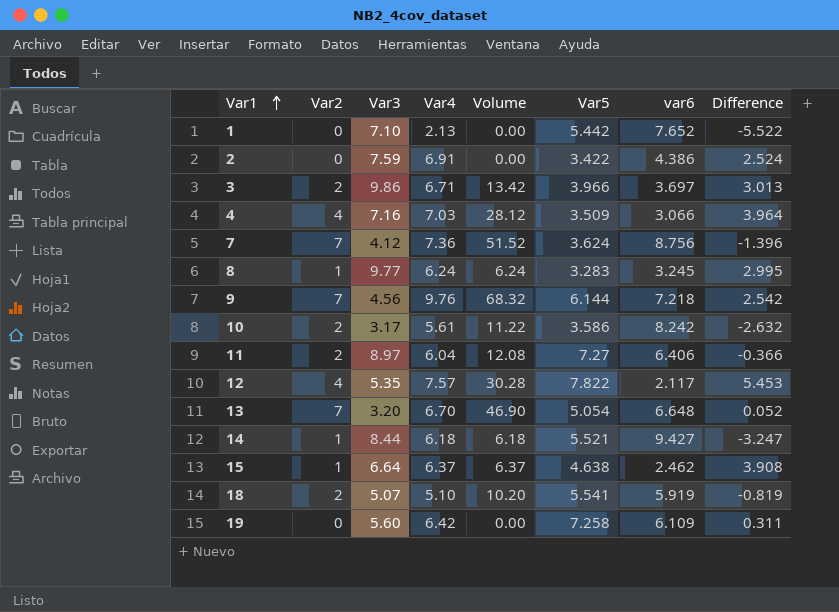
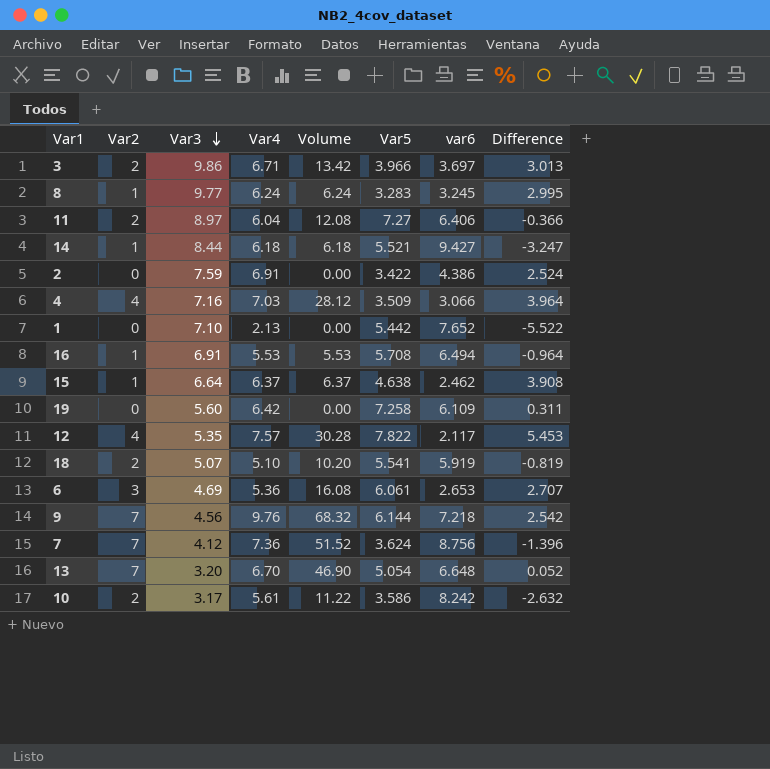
row order: Var1 ascending -> Var3 descending
row 16: none -> 1 | 6.91 | 5.53 | 5.53 | 5.708 | 6.494 | -0.964
row 6: none -> 3 | 4.69 | 5.36 | 16.08 | 6.061 | 2.653 | 2.707

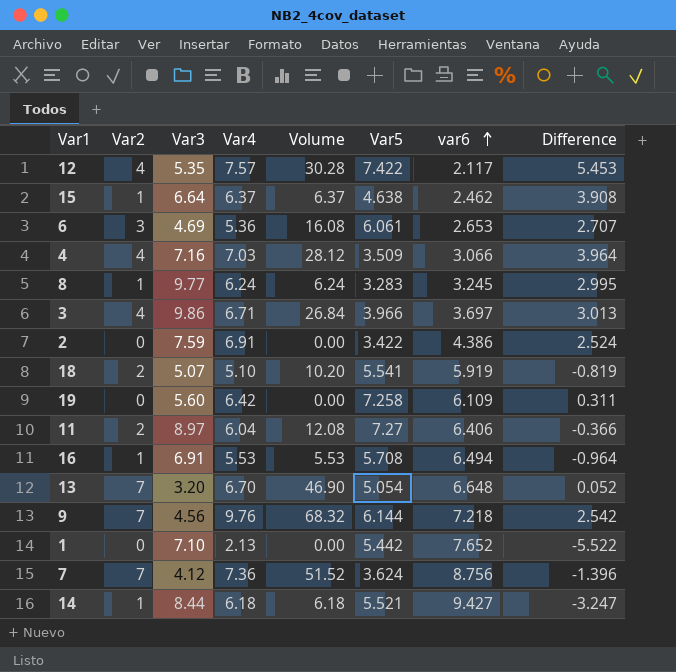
row order: Var3 descending -> var6 ascending
row 10: 2 | 3.17 | 5.61 | 11.22 | 3.586 | 8.242 | -2.632 -> none
12 | Var5: 7.822 -> 7.422
3 | Var2: 2 -> 4
3 | Volume: 13.42 -> 26.84

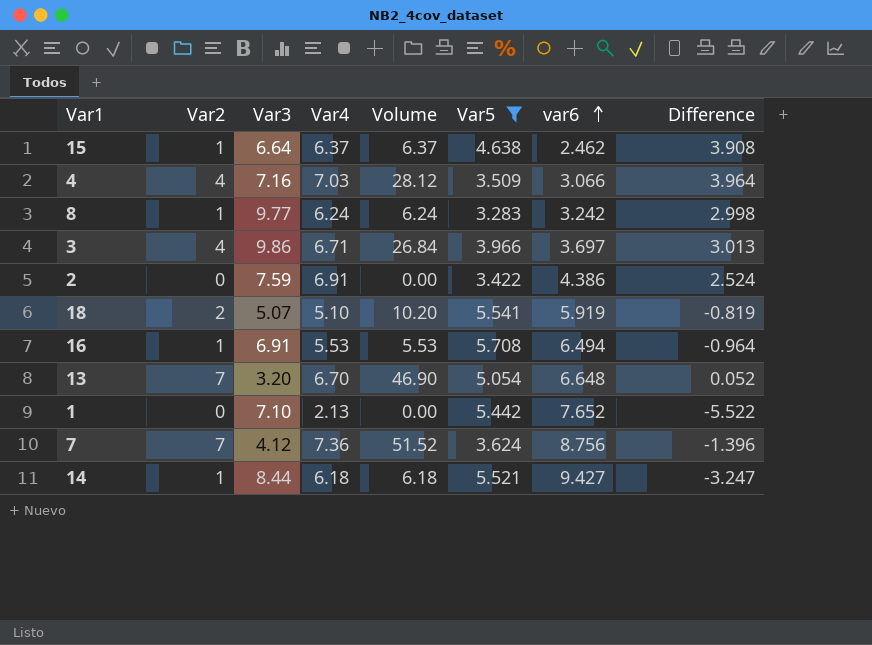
filter: none -> Var5 <= 5.708
8 | var6: 3.245 -> 3.242
8 | Difference: 2.995 -> 2.998

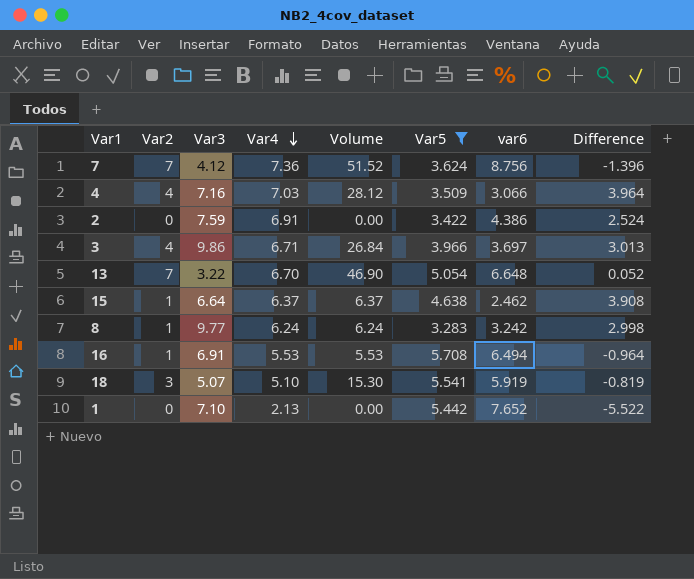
row order: var6 ascending -> Var4 descending
row 14: 1 | 8.44 | 6.18 | 6.18 | 5.521 | 9.427 | -3.247 -> none
13 | Var3: 3.20 -> 3.22
18 | Var2: 2 -> 3
18 | Volume: 10.20 -> 15.30

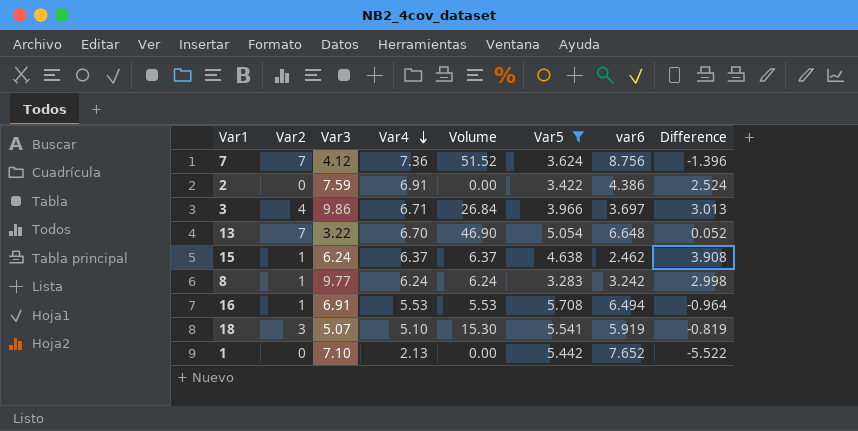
row 4: 4 | 7.16 | 7.03 | 28.12 | 3.509 | 3.066 | 3.964 -> none
15 | Var3: 6.64 -> 6.24

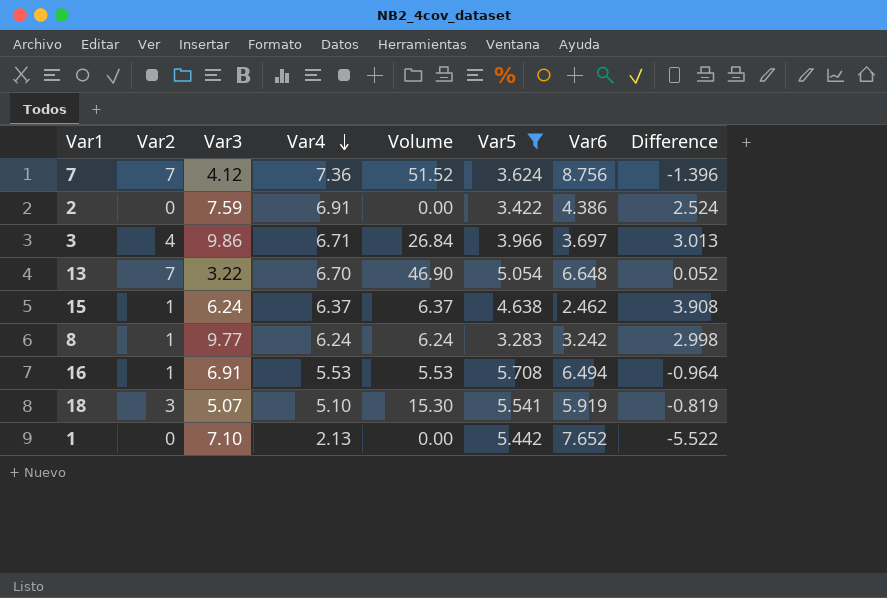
column name: var6 -> Var6

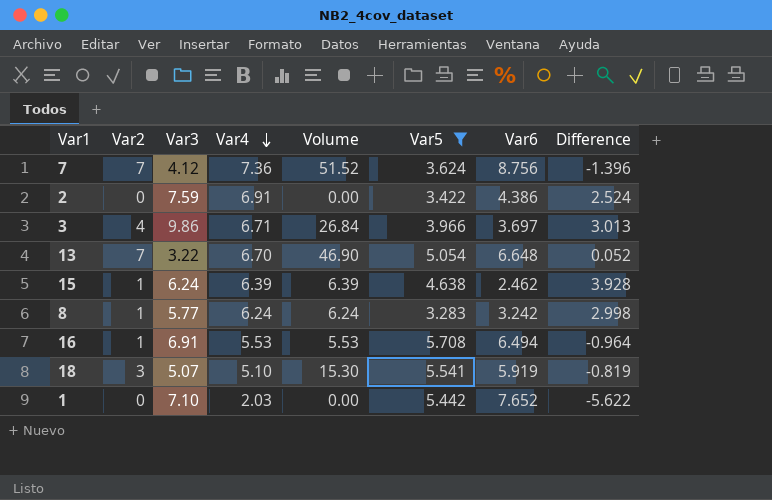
15 | Var4: 6.37 -> 6.39
15 | Volume: 6.37 -> 6.39
15 | Difference: 3.908 -> 3.928
8 | Var3: 9.77 -> 5.77
1 | Var4: 2.13 -> 2.03
1 | Difference: -5.522 -> -5.622

